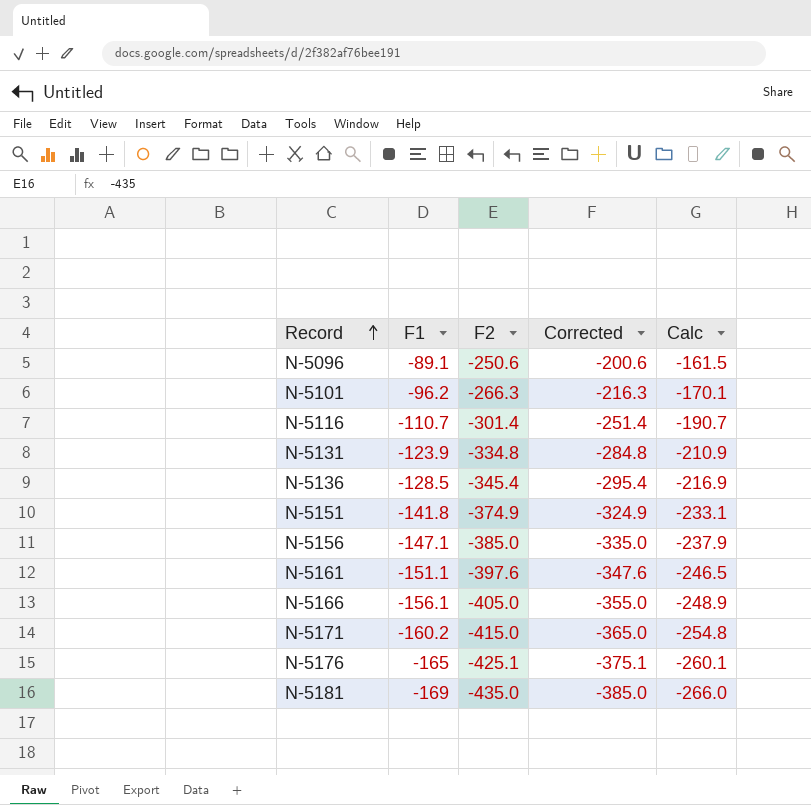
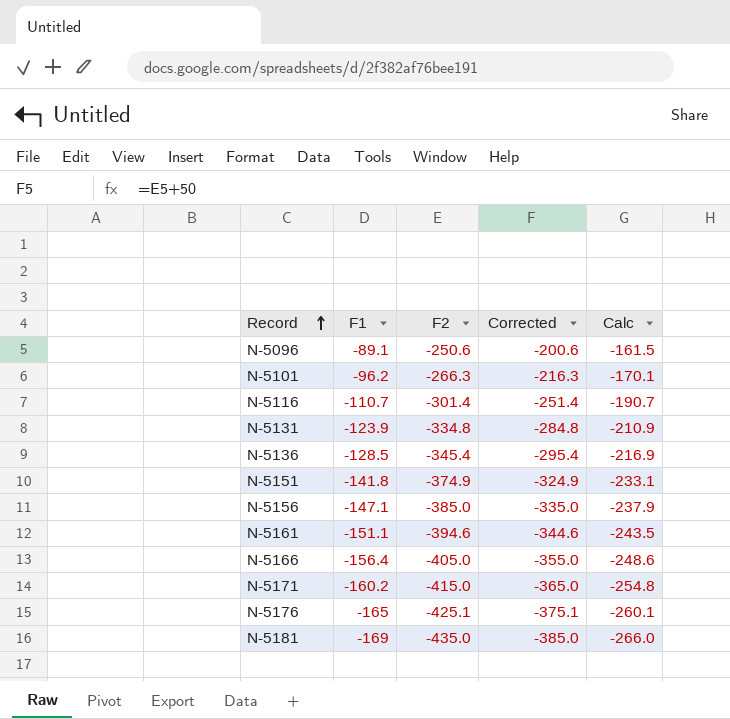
N-5161 | F2: -397.6 -> -394.6
N-5161 | Corrected: -347.6 -> -344.6
N-5161 | Calc: -246.5 -> -243.5
N-5166 | F1: -156.1 -> -156.4
N-5166 | Calc: -248.9 -> -248.6

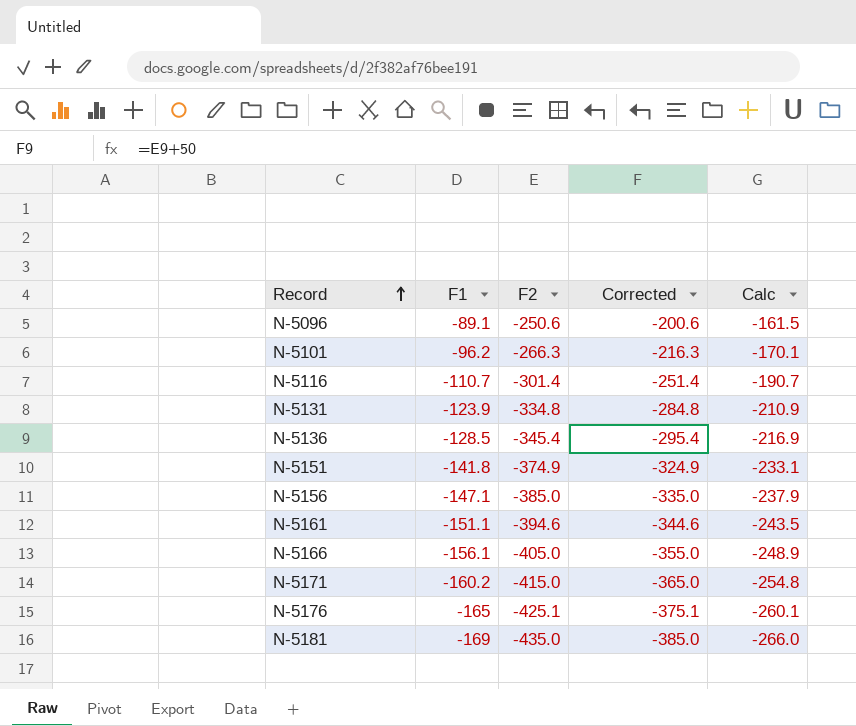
N-5166 | F1: -156.4 -> -156.1
N-5166 | Calc: -248.6 -> -248.9

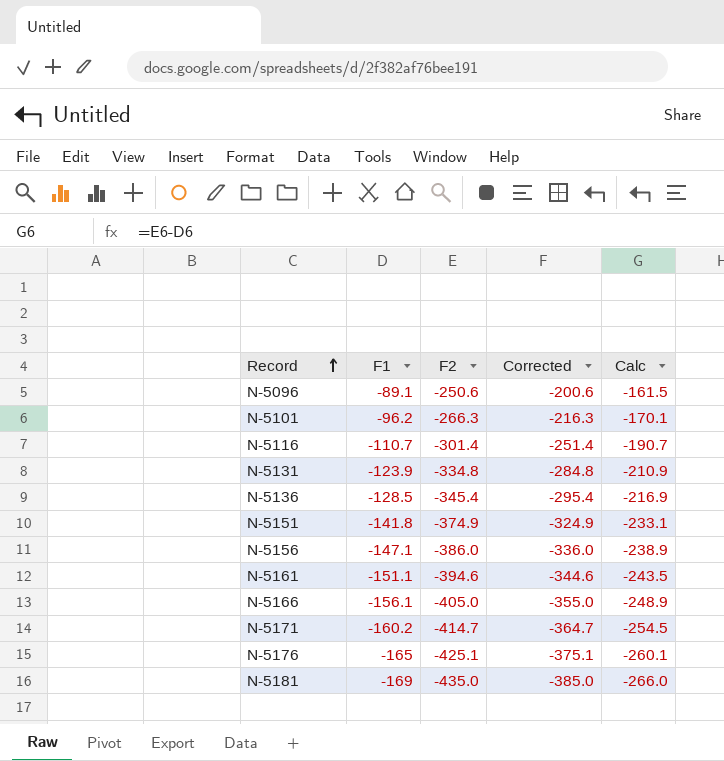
N-5156 | F2: -385.0 -> -386.0
N-5156 | Corrected: -335.0 -> -336.0
N-5156 | Calc: -237.9 -> -238.9
N-5171 | F2: -415.0 -> -414.7
N-5171 | Corrected: -365.0 -> -364.7
N-5171 | Calc: -254.8 -> -254.5

